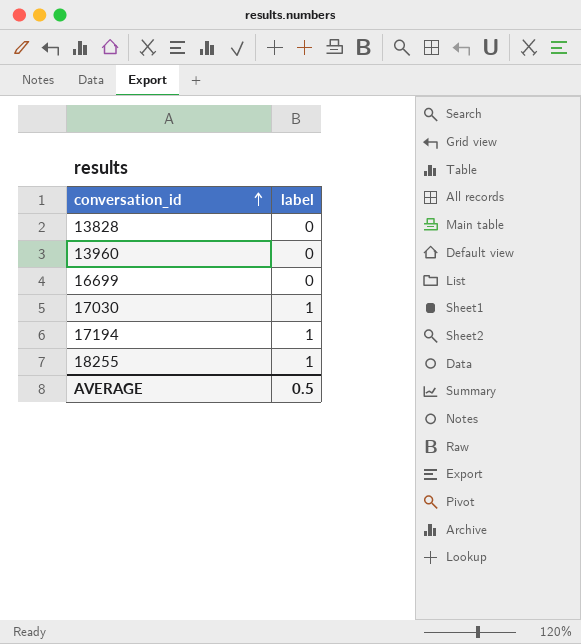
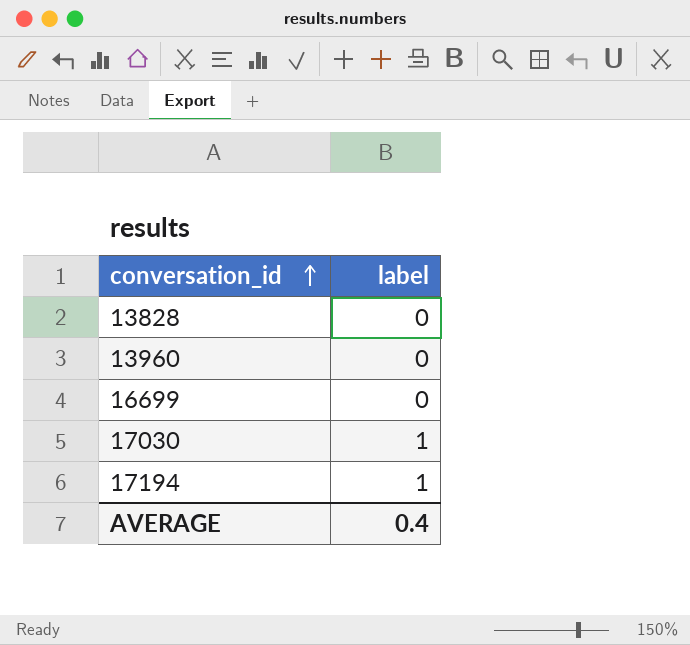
row 18255: 1 -> none
AVERAGE | label: 0.5 -> 0.4

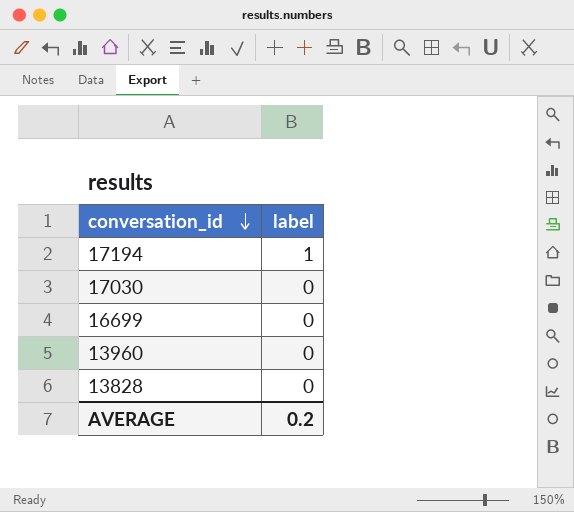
row order: conversation_id ascending -> conversation_id descending
17030 | label: 1 -> 0
AVERAGE | label: 0.4 -> 0.2

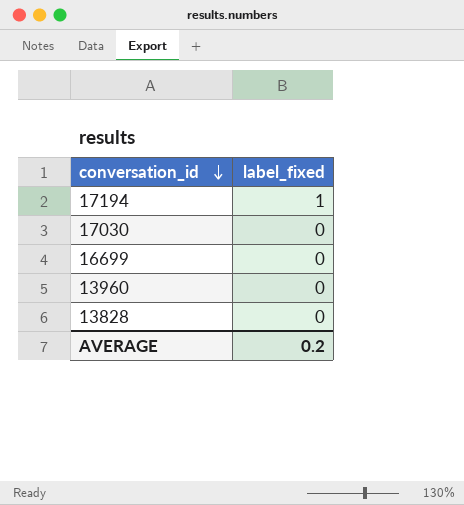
column name: label -> label_fixed

